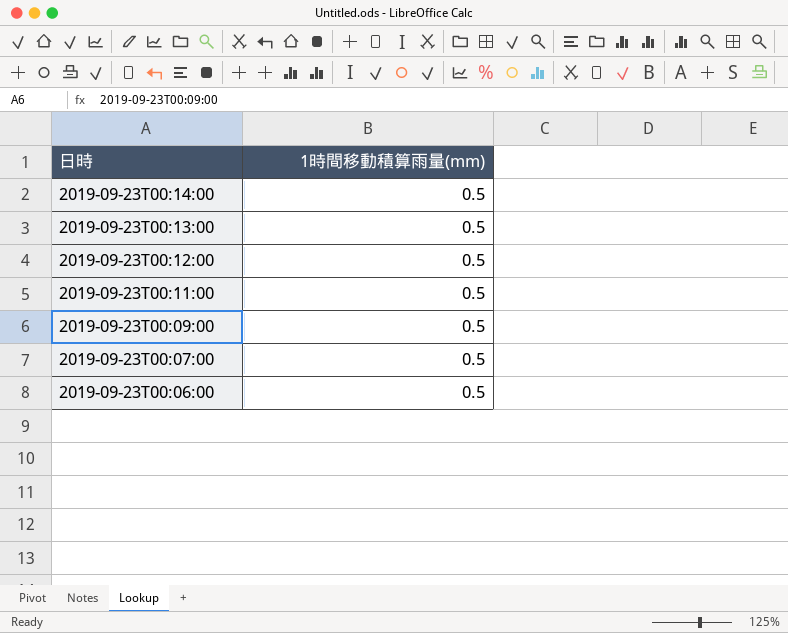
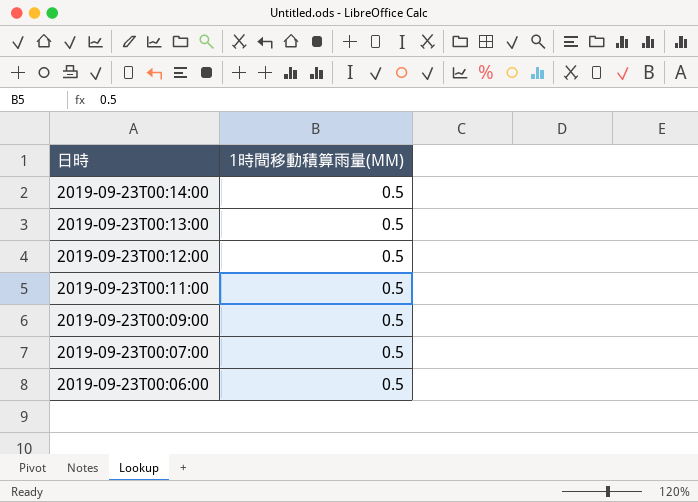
column name: 1時間移動積算雨量(mm) -> 1時間移動積算雨量(MM)

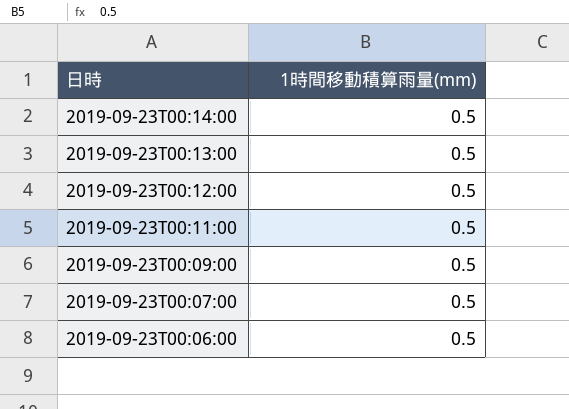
column name: 1時間移動積算雨量(MM) -> 1時間移動積算雨量(mm)

